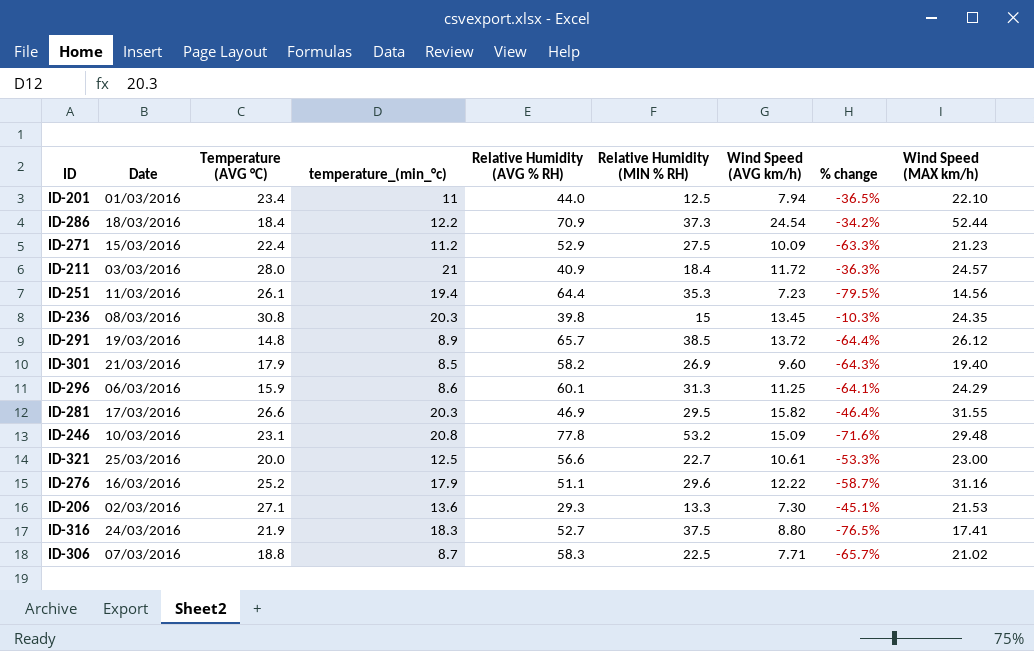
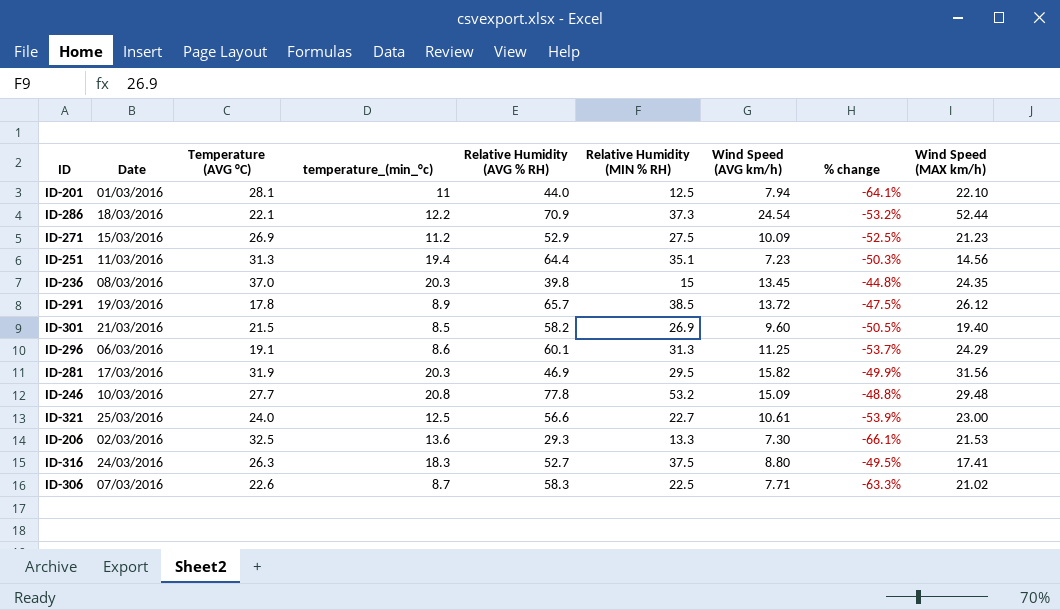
column % change | formula: ([Wind Speed (AVG km/h)] - [Relative Humidity (MIN % RH)]) / [Relative Humidity (MIN % RH)] -> ([Wind Speed (AVG km/h)] - [Wind Speed (MAX km/h)]) / [Wind Speed (MAX km/h)]
row ID-211: 03/03/2016 | 28.0 | 21 | 40.9 | 18.4 | 11.72 | -36.3% | 24.57 -> none
row ID-276: 16/03/2016 | 25.2 | 17.9 | 51.1 | 29.6 | 12.22 | -58.7% | 31.16 -> none
ID-201 | Temperature (AVG °C): 23.4 -> 28.1
ID-286 | Temperature (AVG °C): 18.4 -> 22.1
ID-271 | Temperature (AVG °C): 22.4 -> 26.9
ID-251 | Temperature (AVG °C): 26.1 -> 31.3
ID-251 | Relative Humidity (MIN % RH): 35.3 -> 35.1
ID-236 | Temperature (AVG °C): 30.8 -> 37.0
ID-291 | Temperature (AVG °C): 14.8 -> 17.8
ID-301 | Temperature (AVG °C): 17.9 -> 21.5
ID-296 | Temperature (AVG °C): 15.9 -> 19.1
ID-281 | Temperature (AVG °C): 26.6 -> 31.9
ID-281 | Wind Speed (MAX km/h): 31.55 -> 31.56
ID-246 | Temperature (AVG °C): 23.1 -> 27.7
ID-321 | Temperature (AVG °C): 20.0 -> 24.0
ID-206 | Temperature (AVG °C): 27.1 -> 32.5
ID-316 | Temperature (AVG °C): 21.9 -> 26.3
ID-306 | Temperature (AVG °C): 18.8 -> 22.6

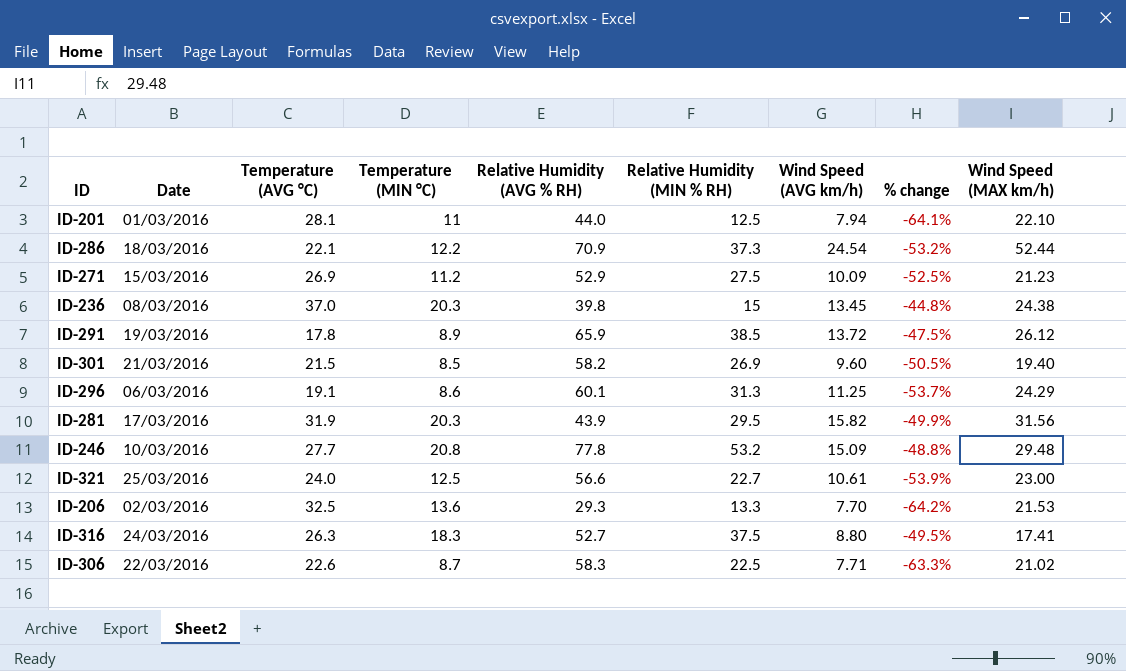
column name: temperature_(min_°c) -> Temperature (MIN °C)
row ID-251: 11/03/2016 | 31.3 | 19.4 | 64.4 | 35.1 | 7.23 | -50.3% | 14.56 -> none
ID-236 | Wind Speed (MAX km/h): 24.35 -> 24.38
ID-291 | Relative Humidity (AVG % RH): 65.7 -> 65.9
ID-281 | Relative Humidity (AVG % RH): 46.9 -> 43.9
ID-206 | Wind Speed (AVG km/h): 7.30 -> 7.70
ID-206 | % change: -66.1% -> -64.2%
ID-306 | Date: 07/03/2016 -> 22/03/2016

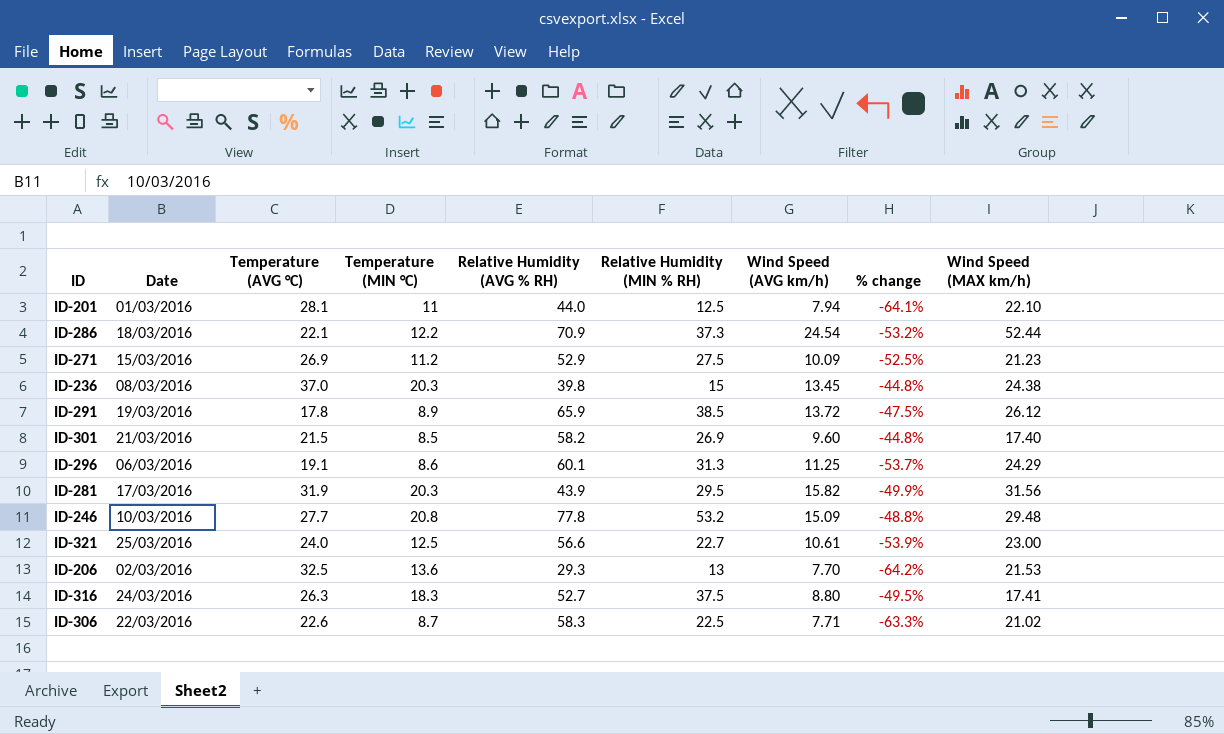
ID-301 | % change: -50.5% -> -44.8%
ID-301 | Wind Speed (MAX km/h): 19.40 -> 17.40
ID-206 | Relative Humidity (MIN % RH): 13.3 -> 13

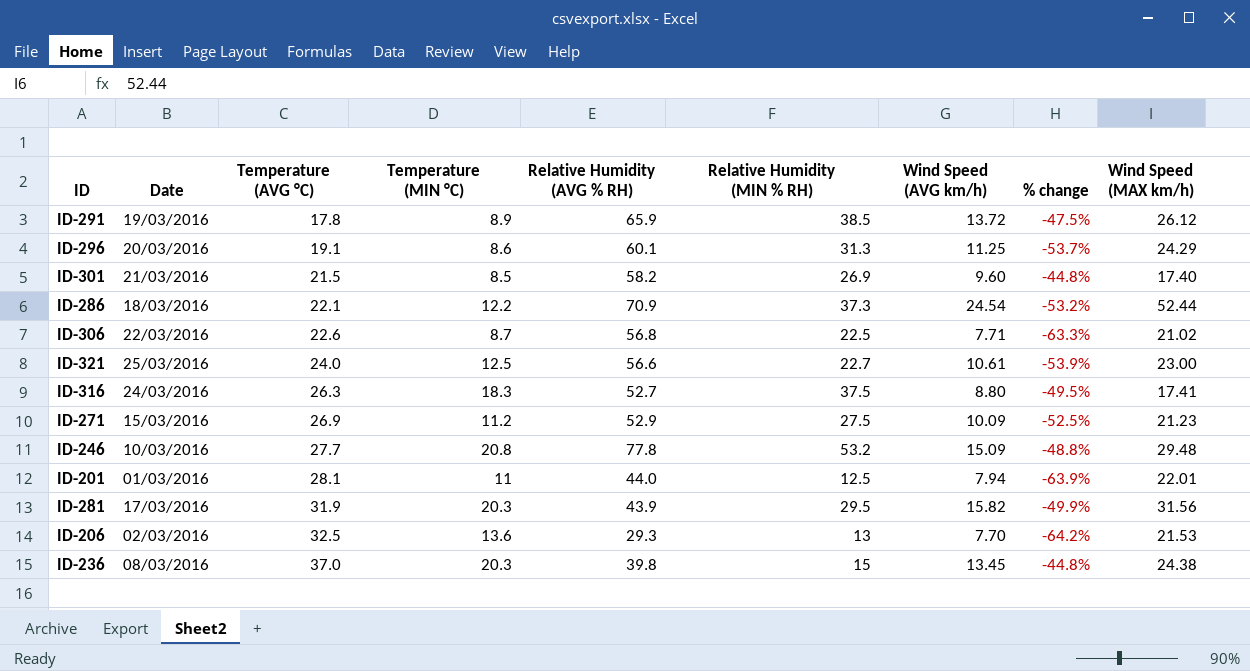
row order: none -> Temperature (AVG °C) ascending
ID-296 | Date: 06/03/2016 -> 20/03/2016
ID-306 | Relative Humidity (AVG % RH): 58.3 -> 56.8
ID-201 | % change: -64.1% -> -63.9%
ID-201 | Wind Speed (MAX km/h): 22.10 -> 22.01

